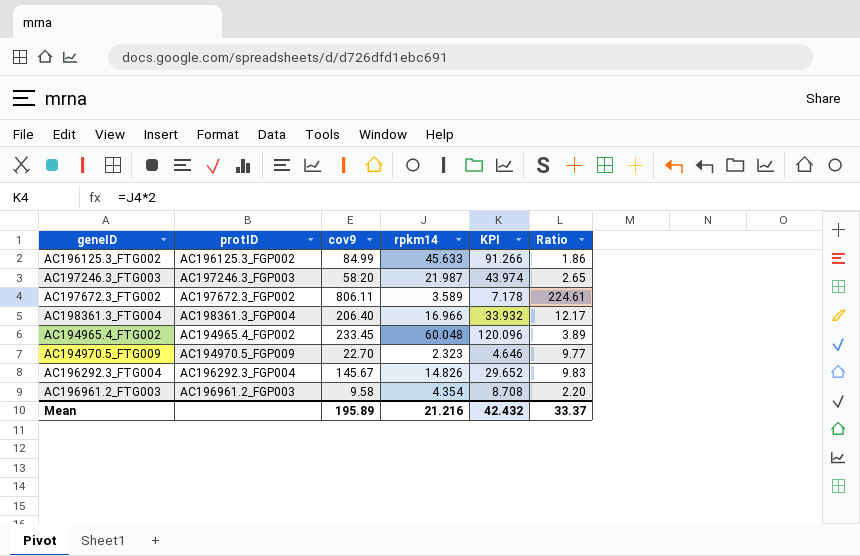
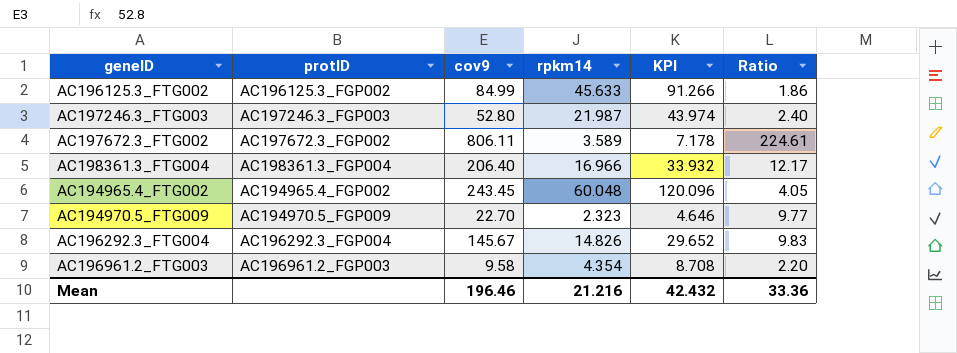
AC197246.3_FTG003 | cov9: 58.20 -> 52.80
AC197246.3_FTG003 | Ratio: 2.65 -> 2.40
AC194965.4_FTG002 | cov9: 233.45 -> 243.45
AC194965.4_FTG002 | Ratio: 3.89 -> 4.05
Mean | cov9: 195.89 -> 196.46
Mean | Ratio: 33.37 -> 33.36

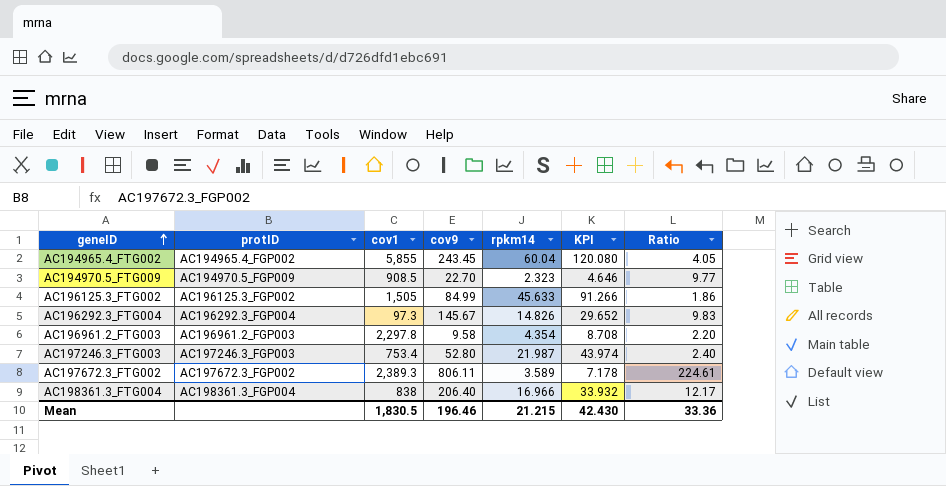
row order: none -> geneID ascending
column cov1 | position: none -> 3
AC194965.4_FTG002 | rpkm14: 60.048 -> 60.04
AC194965.4_FTG002 | KPI: 120.096 -> 120.080
Mean | rpkm14: 21.216 -> 21.215
Mean | KPI: 42.432 -> 42.430

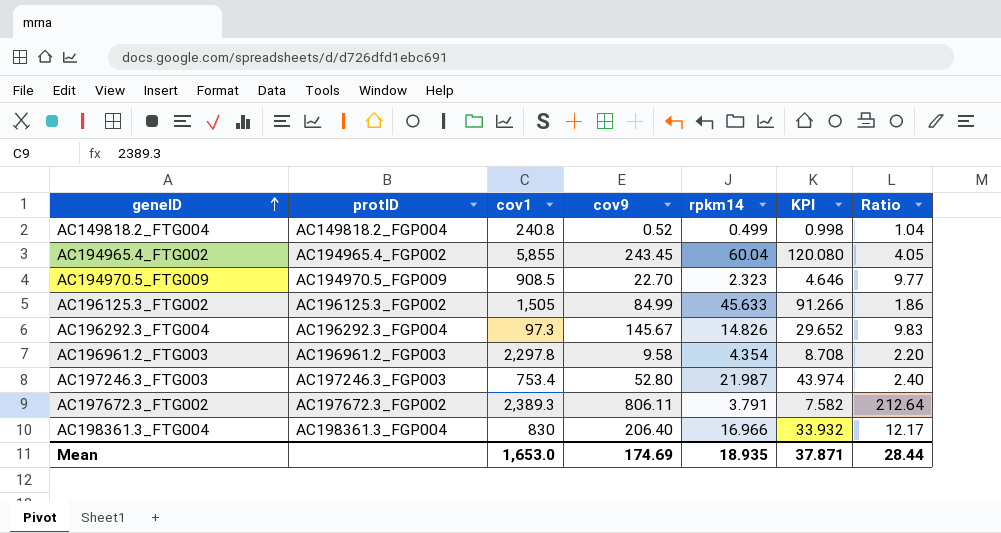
row AC149818.2_FTG004: none -> AC149818.2_FGP004 | 240.8 | 0.52 | 0.499 | 0.998 | 1.04
AC197672.3_FTG002 | rpkm14: 3.589 -> 3.791
AC197672.3_FTG002 | KPI: 7.178 -> 7.582
AC197672.3_FTG002 | Ratio: 224.61 -> 212.64
AC198361.3_FTG004 | cov1: 838 -> 830
Mean | cov1: 1,830.5 -> 1,653.0
Mean | cov9: 196.46 -> 174.69
Mean | rpkm14: 21.215 -> 18.935
Mean | KPI: 42.430 -> 37.871
Mean | Ratio: 33.36 -> 28.44

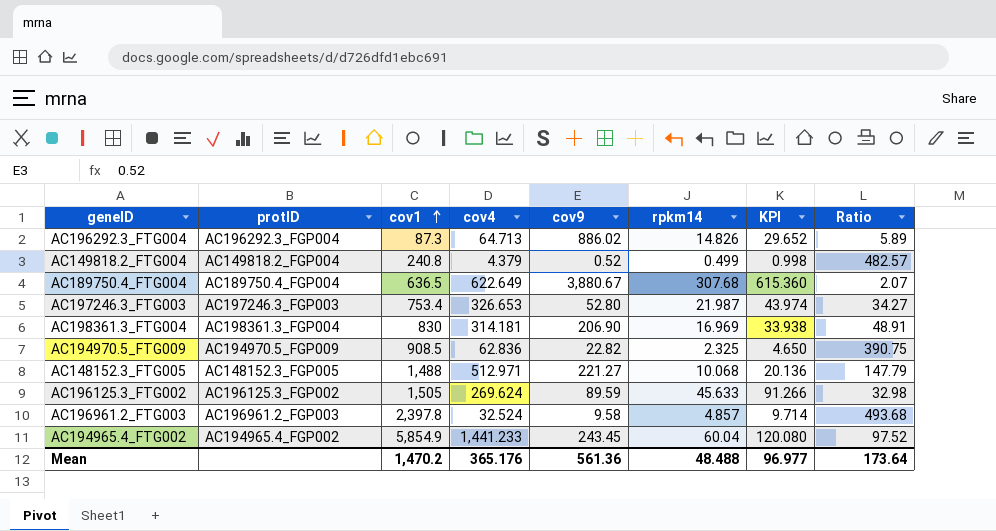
row order: geneID ascending -> cov1 ascending
column cov4 | position: none -> 4
column Ratio | formula: [cov9] / [rpkm14] -> [cov1] / [rpkm14]
row AC197672.3_FTG002: AC197672.3_FGP002 | 2,389.3 | 806.11 | 3.791 | 7.582 | 212.64 -> none
AC196292.3_FTG004 | cov1: 97.3 -> 87.3
AC196292.3_FTG004 | cov9: 145.67 -> 886.02
row AC189750.4_FTG004: none -> AC189750.4_FGP004 | 636.5 | 622.649 | 3,880.67 | 307.68 | 615.360 | 2.07
AC198361.3_FTG004 | cov9: 206.40 -> 206.90
AC198361.3_FTG004 | rpkm14: 16.966 -> 16.969
AC198361.3_FTG004 | KPI: 33.932 -> 33.938
AC194970.5_FTG009 | cov9: 22.70 -> 22.82
AC194970.5_FTG009 | rpkm14: 2.323 -> 2.325
AC194970.5_FTG009 | KPI: 4.646 -> 4.650
row AC148152.3_FTG005: none -> AC148152.3_FGP005 | 1,488 | 512.971 | 221.27 | 10.068 | 20.136 | 147.79
AC196125.3_FTG002 | cov9: 84.99 -> 89.59
AC196961.2_FTG003 | cov1: 2,297.8 -> 2,397.8
AC196961.2_FTG003 | rpkm14: 4.354 -> 4.857
AC196961.2_FTG003 | KPI: 8.708 -> 9.714
AC194965.4_FTG002 | cov1: 5,855 -> 5,854.9
Mean | cov1: 1,653.0 -> 1,470.2
Mean | cov9: 174.69 -> 561.36
Mean | rpkm14: 18.935 -> 48.488
Mean | KPI: 37.871 -> 96.977
Mean | Ratio: 28.44 -> 173.64

